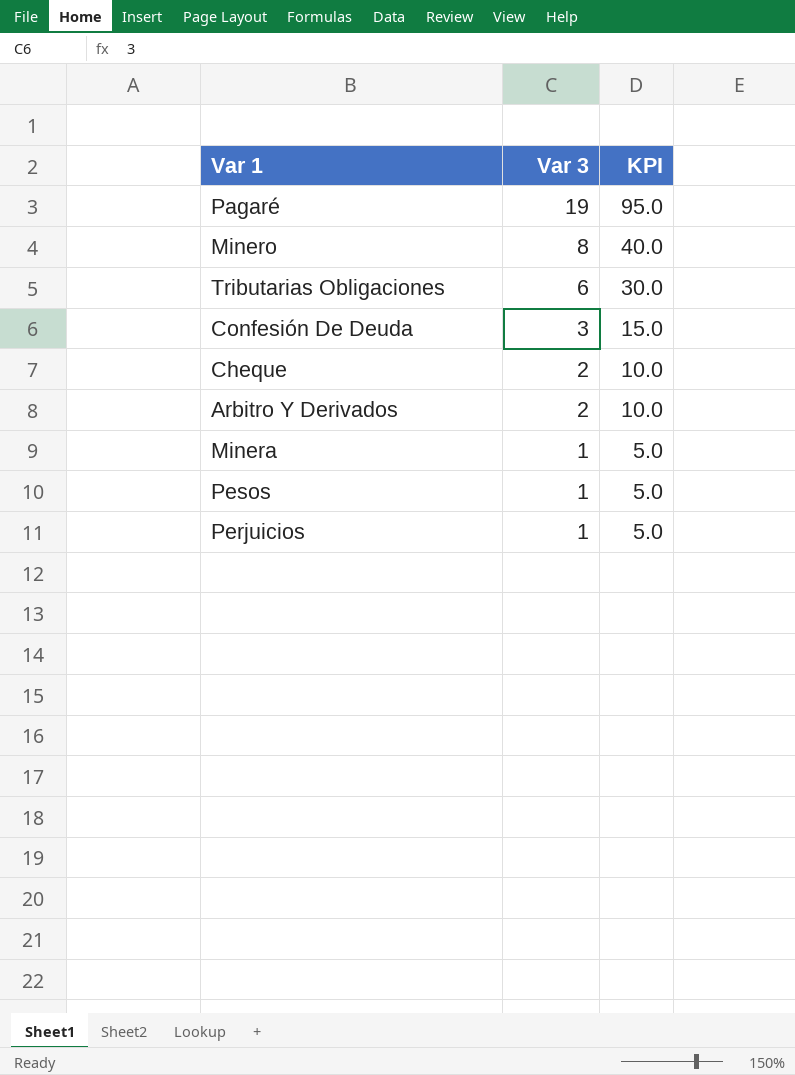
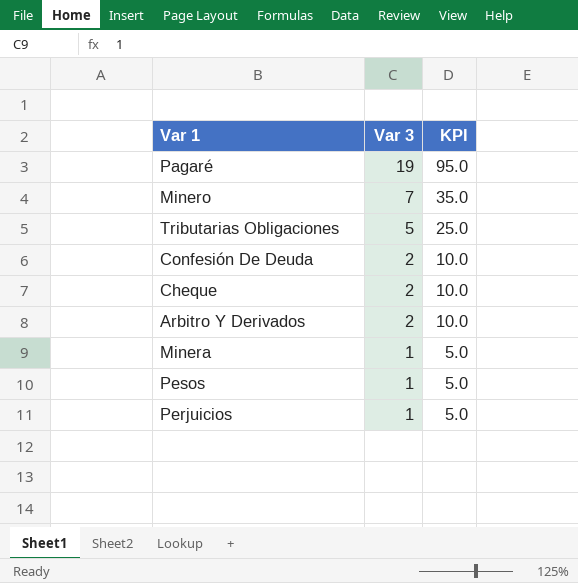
Minero | Var 3: 8 -> 7
Minero | KPI: 40.0 -> 35.0
Tributarias Obligaciones | Var 3: 6 -> 5
Tributarias Obligaciones | KPI: 30.0 -> 25.0
Confesión De Deuda | Var 3: 3 -> 2
Confesión De Deuda | KPI: 15.0 -> 10.0

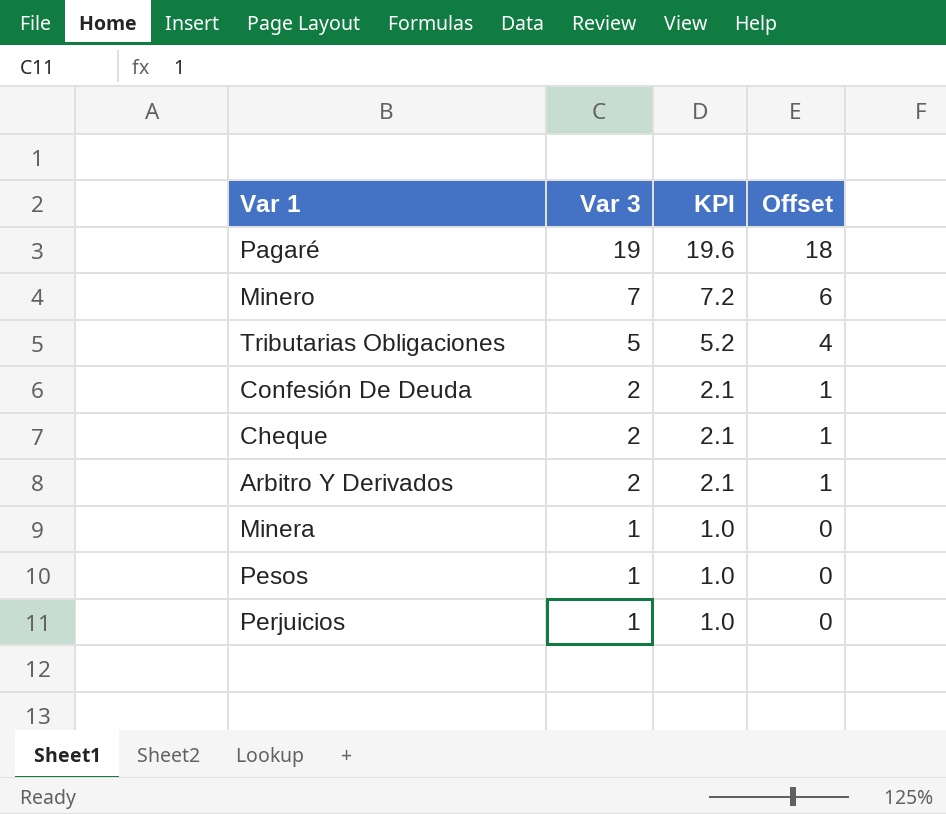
column KPI | formula: [Var 3] * 5 -> [Var 3] * 1.03
column Offset | formula: none -> [Var 3] - 1

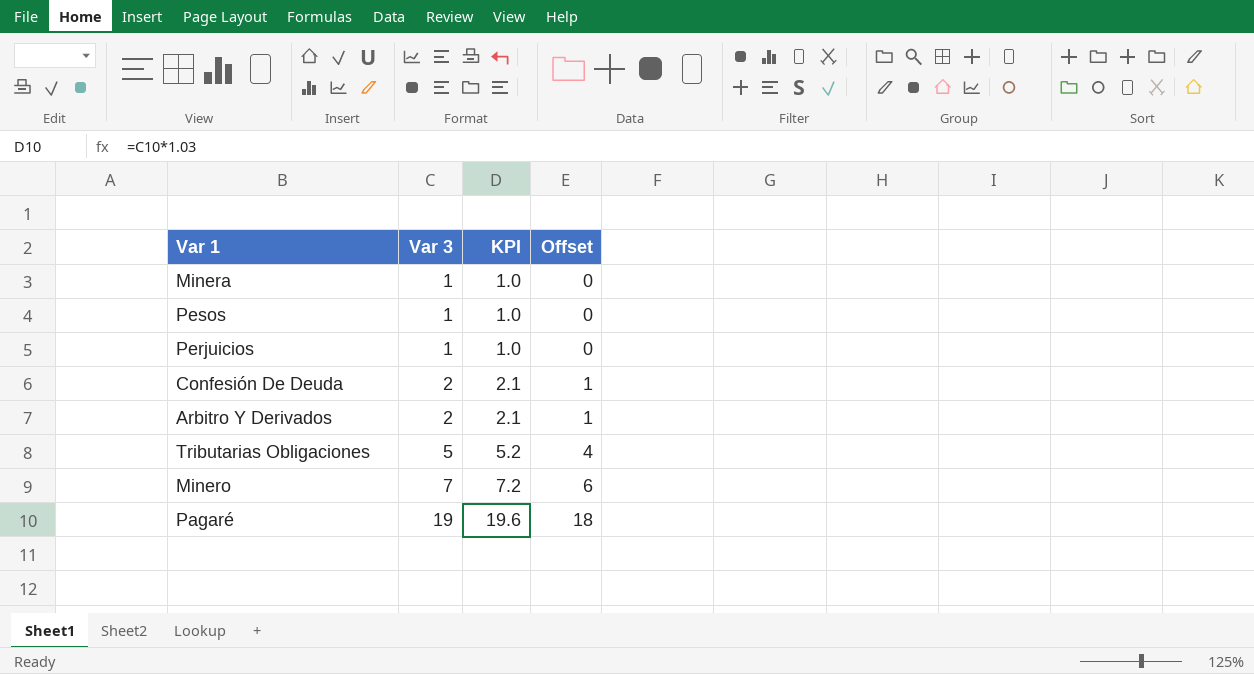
row order: Var 3 descending -> Var 3 ascending
row Cheque: 2 | 2.1 | 1 -> none

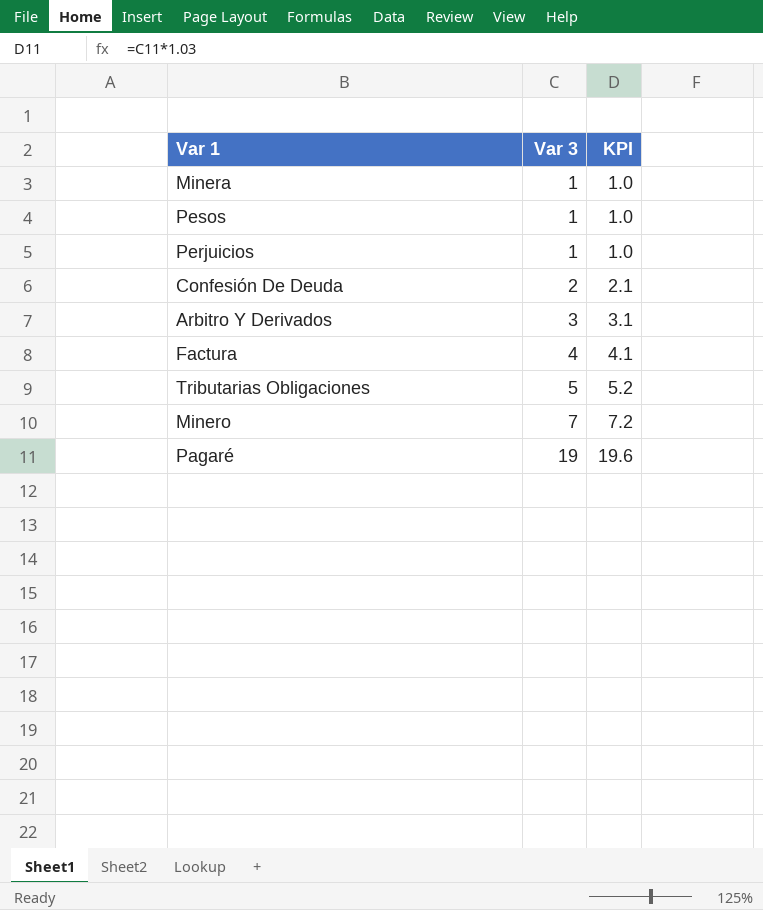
column Offset | formula: [Var 3] - 1 -> none
Arbitro Y Derivados | Var 3: 2 -> 3
Arbitro Y Derivados | KPI: 2.1 -> 3.1
row Factura: none -> 4 | 4.1

